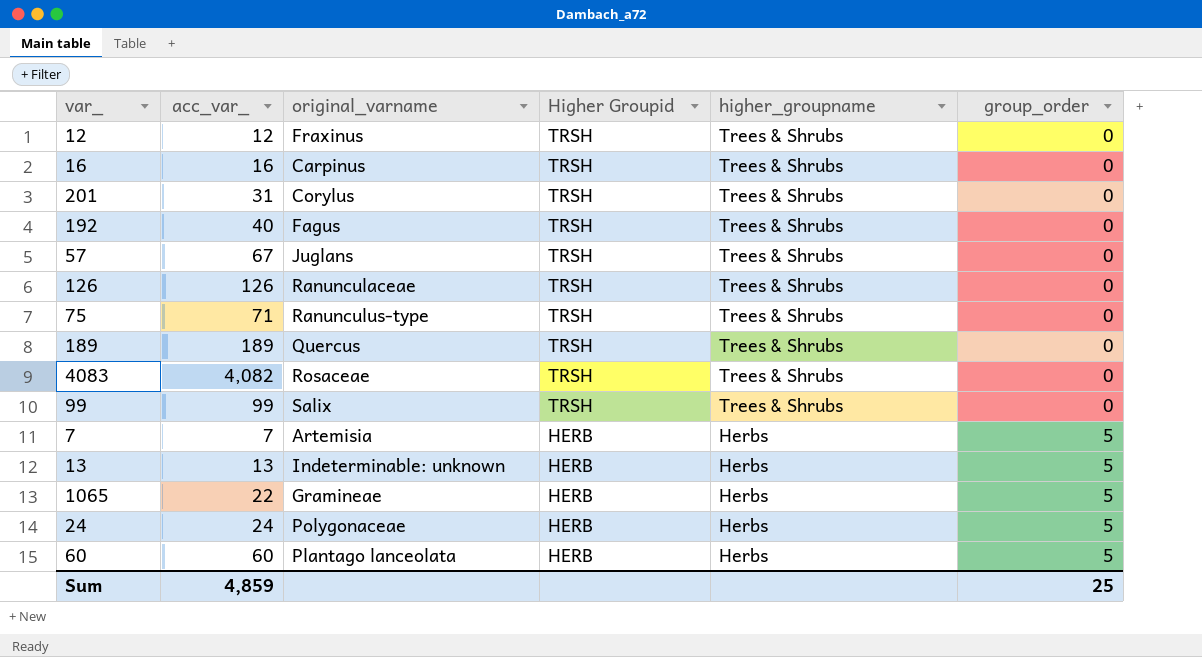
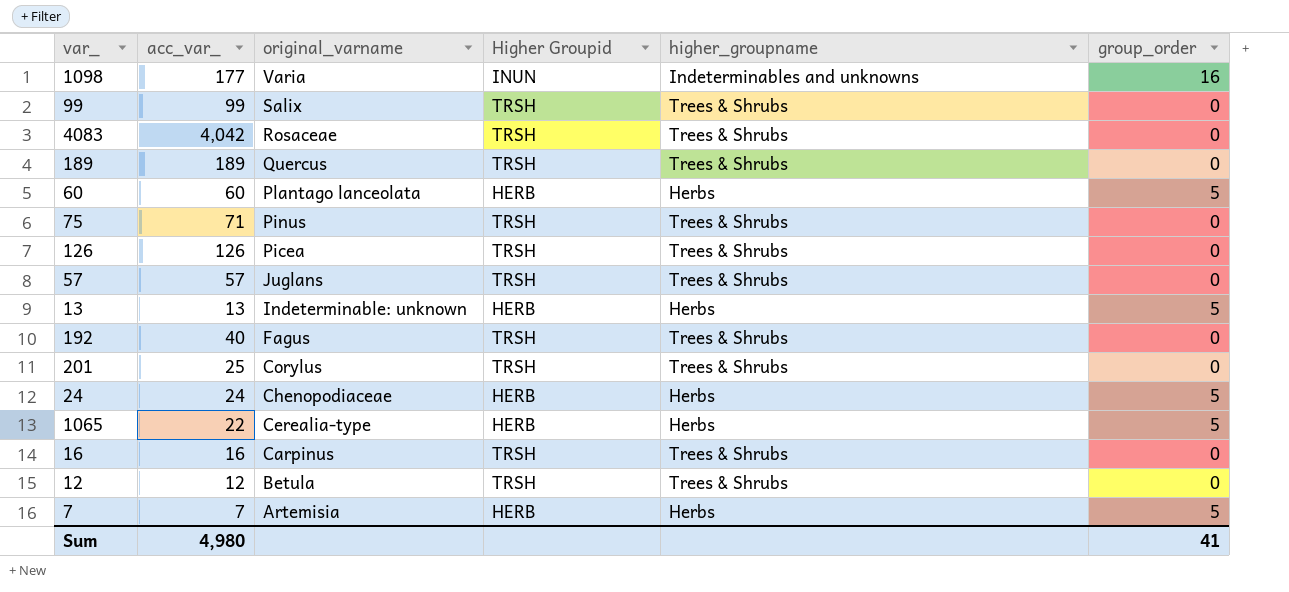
row order: Higher Groupid descending -> original_varname descending
row 1098: none -> 177 | Varia | INUN | Indeterminables and unknowns | 16
4083 | acc_var_: 4,082 -> 4,042
75 | original_varname: Ranunculus-type -> Pinus
126 | original_varname: Ranunculaceae -> Picea
57 | acc_var_: 67 -> 57
201 | acc_var_: 31 -> 25
24 | original_varname: Polygonaceae -> Chenopodiaceae
1065 | original_varname: Gramineae -> Cerealia-type
12 | original_varname: Fraxinus -> Betula
Sum | acc_var_: 4,859 -> 4,980
Sum | group_order: 25 -> 41

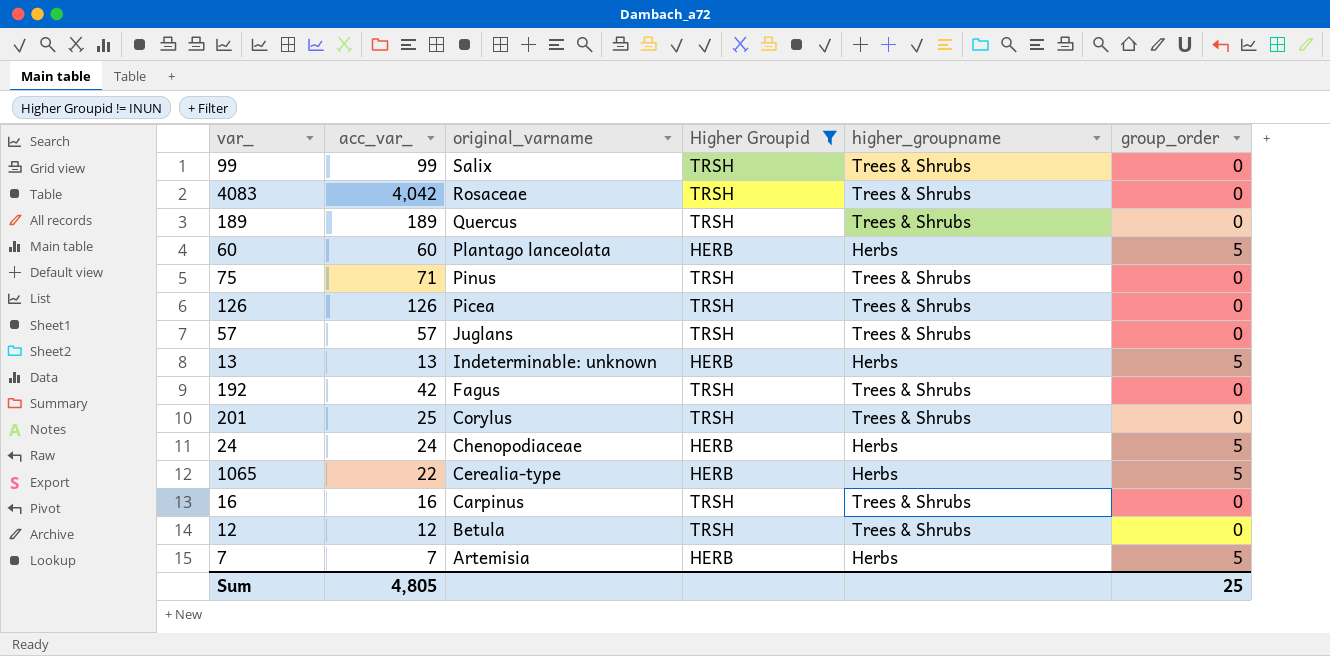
filter: none -> Higher Groupid != INUN
192 | acc_var_: 40 -> 42
Sum | acc_var_: 4,980 -> 4,805
Sum | group_order: 41 -> 25

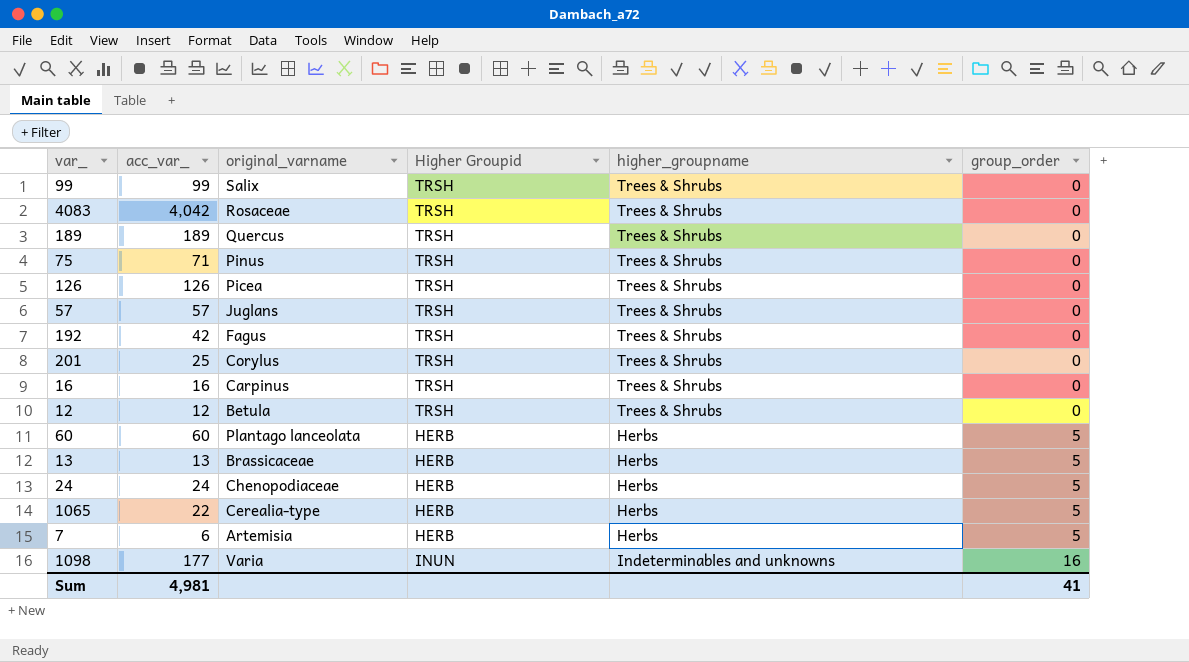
filter: Higher Groupid != INUN -> none
row order: original_varname descending -> group_order ascending
13 | original_varname: Indeterminable: unknown -> Brassicaceae
7 | acc_var_: 7 -> 6
Sum | acc_var_: 4,805 -> 4,981
Sum | group_order: 25 -> 41

